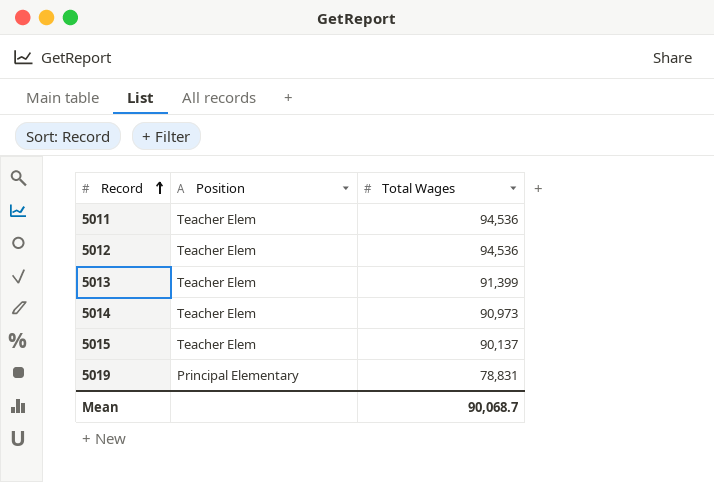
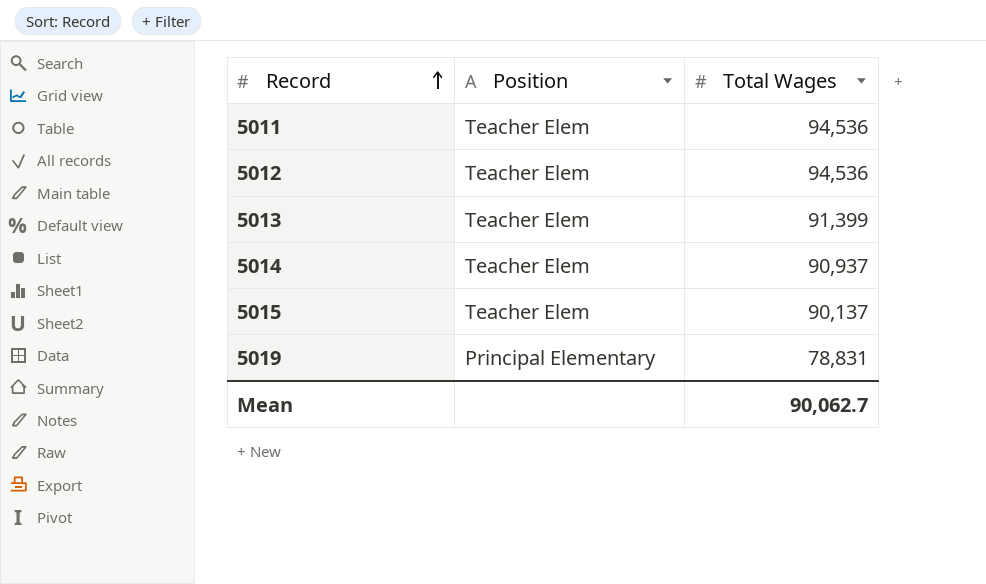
5014 | Total Wages: 90,973 -> 90,937
Mean | Total Wages: 90,068.7 -> 90,062.7

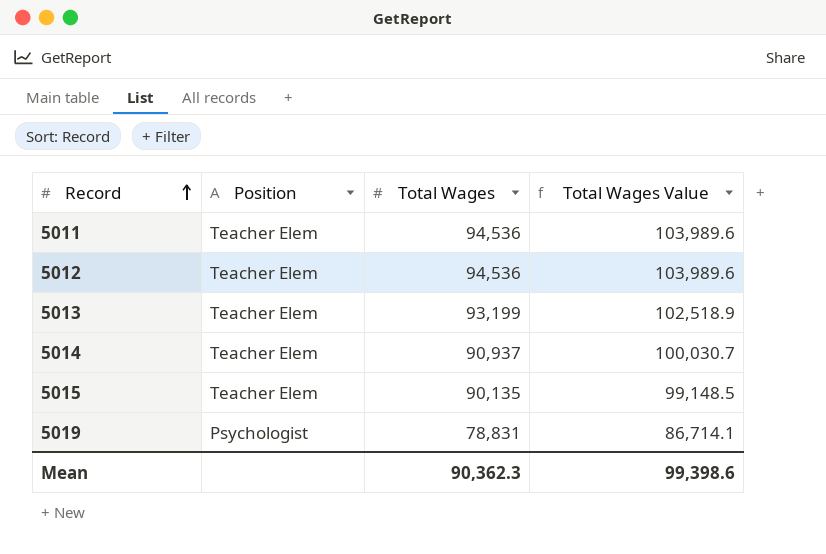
column Total Wages Value | formula: none -> [Total Wages] * 1.1
5013 | Total Wages: 91,399 -> 93,199
5015 | Total Wages: 90,137 -> 90,135
5019 | Position: Principal Elementary -> Psychologist
Mean | Total Wages: 90,062.7 -> 90,362.3

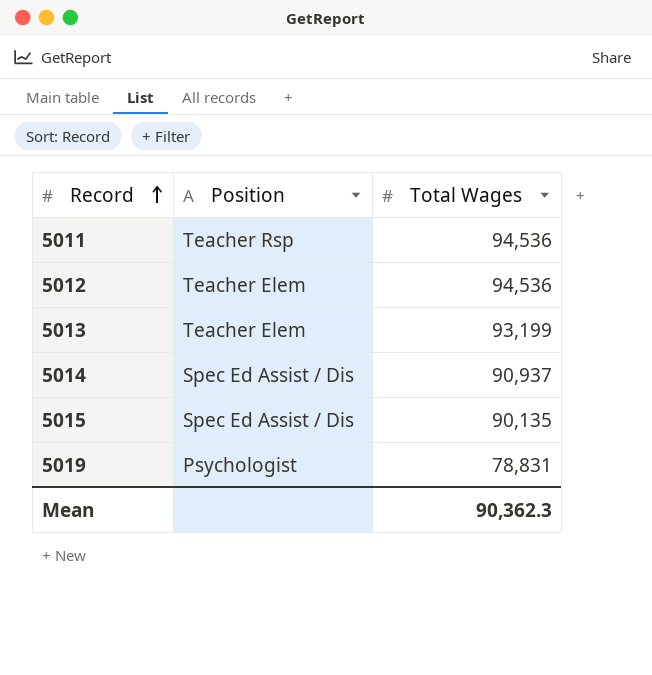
column Total Wages Value | formula: [Total Wages] * 1.1 -> none
5011 | Position: Teacher Elem -> Teacher Rsp
5014 | Position: Teacher Elem -> Spec Ed Assist / Dis
5015 | Position: Teacher Elem -> Spec Ed Assist / Dis

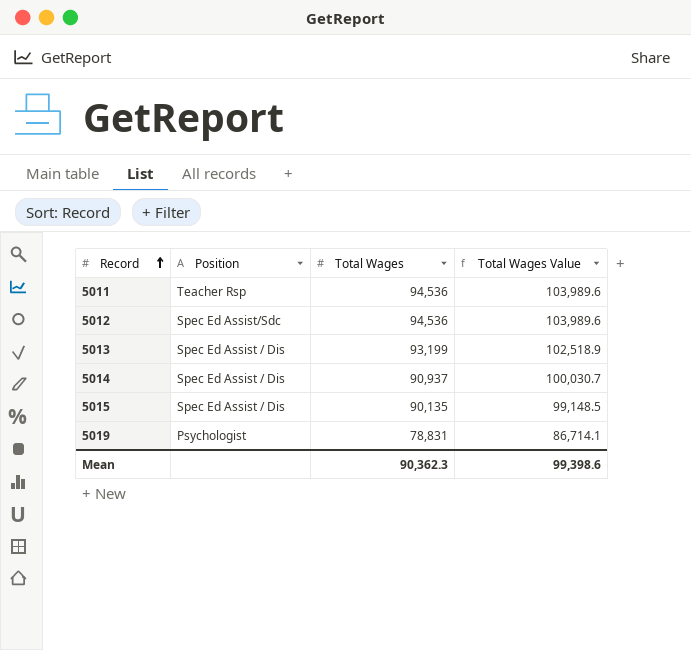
column Total Wages Value | formula: none -> [Total Wages] * 1.1
5012 | Position: Teacher Elem -> Spec Ed Assist/Sdc
5013 | Position: Teacher Elem -> Spec Ed Assist / Dis

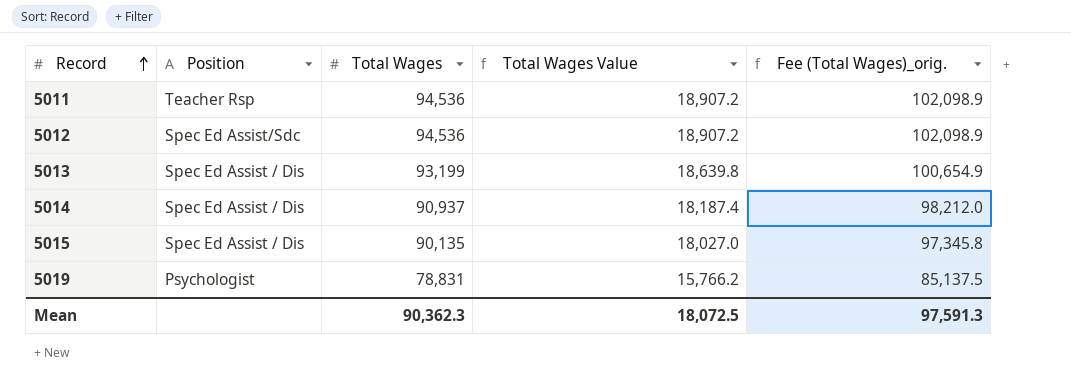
column Total Wages Value | formula: [Total Wages] * 1.1 -> [Total Wages] * 0.2
column Fee (Total Wages)_orig. | formula: none -> [Total Wages] * 1.08
Mean | Total Wages Value: 99,398.6 -> 18,072.5

